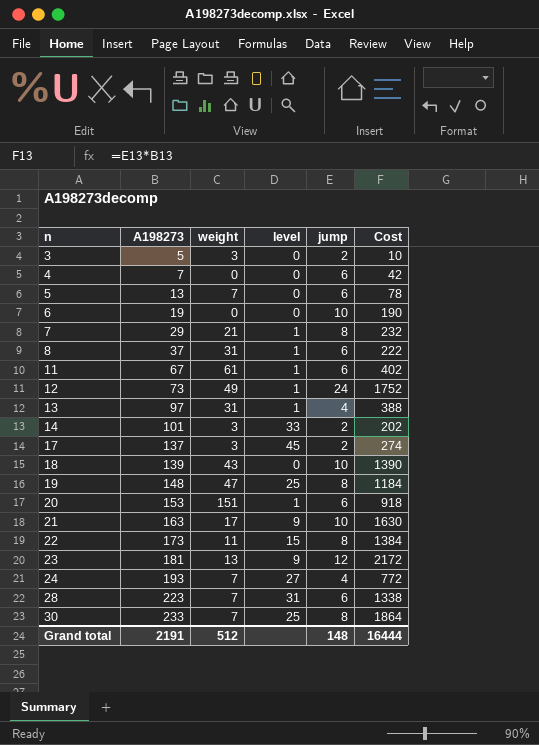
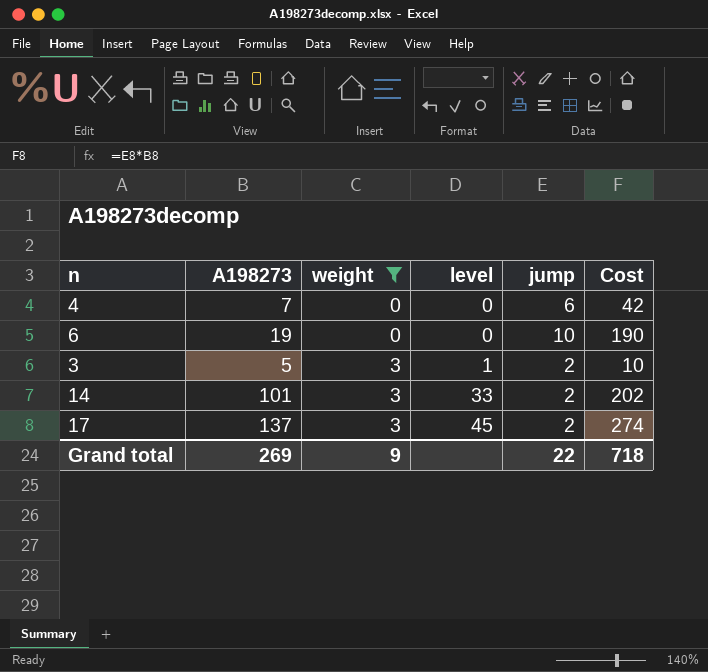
filter: none -> weight <= 3
row order: n ascending -> weight ascending
3 | level: 0 -> 1
Grand total | A198273: 2191 -> 269
Grand total | weight: 512 -> 9
Grand total | jump: 148 -> 22
Grand total | Cost: 16444 -> 718

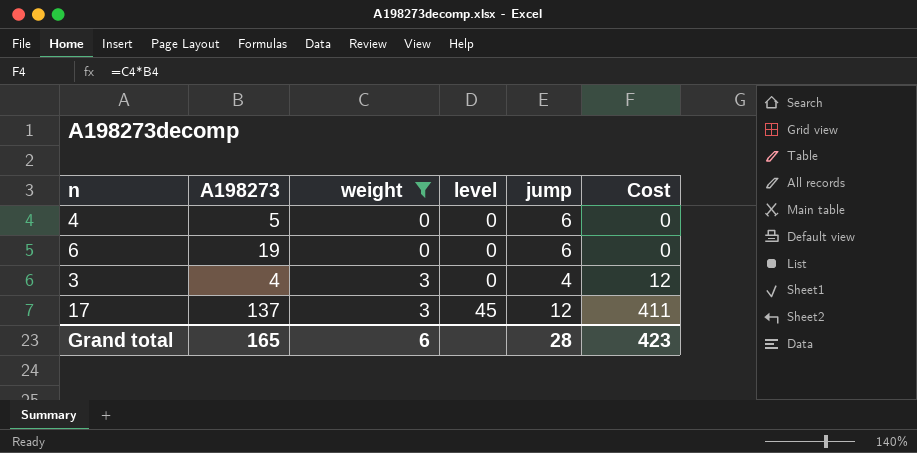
column Cost | formula: [A198273] * [jump] -> [A198273] * [weight]
row 14: 101 | 3 | 33 | 2 | 202 -> none
4 | A198273: 7 -> 5
6 | jump: 10 -> 6
3 | A198273: 5 -> 4
3 | level: 1 -> 0
3 | jump: 2 -> 4
17 | jump: 2 -> 12
Grand total | A198273: 269 -> 165
Grand total | weight: 9 -> 6
Grand total | jump: 22 -> 28
Grand total | Cost: 718 -> 423

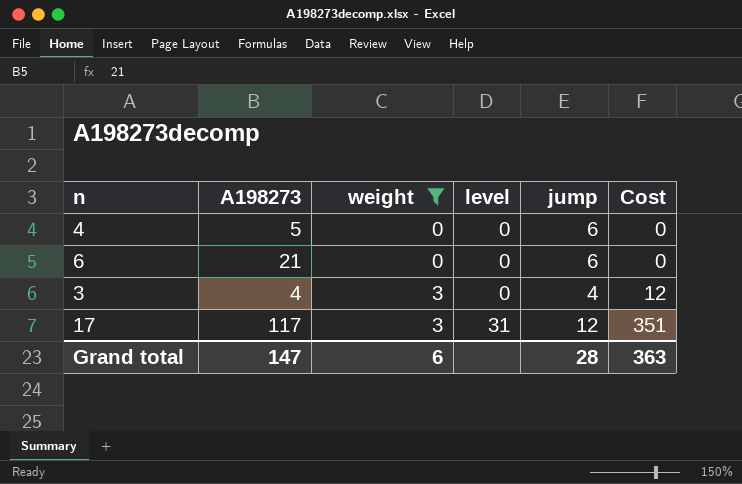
6 | A198273: 19 -> 21
17 | A198273: 137 -> 117
17 | level: 45 -> 31
17 | Cost: 411 -> 351
Grand total | A198273: 165 -> 147
Grand total | Cost: 423 -> 363

